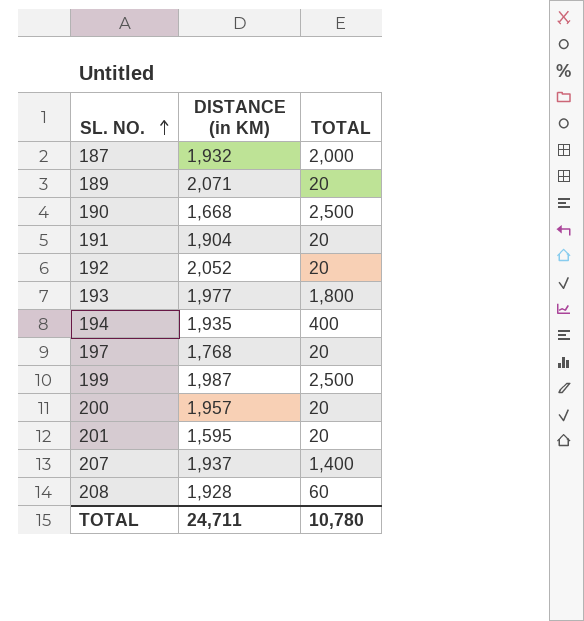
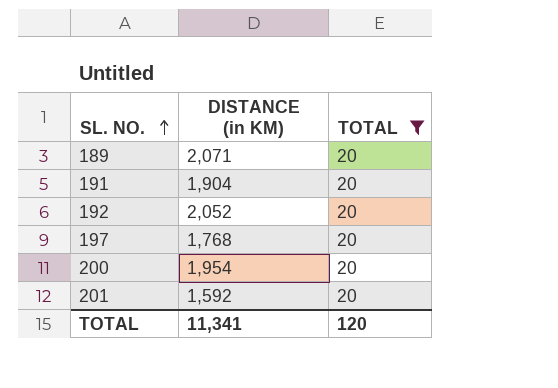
filter: none -> TOTAL = 20
200 | DISTANCE (in KM): 1,957 -> 1,954
201 | DISTANCE (in KM): 1,595 -> 1,592
TOTAL | DISTANCE (in KM): 24,711 -> 11,341
TOTAL | TOTAL: 10,780 -> 120

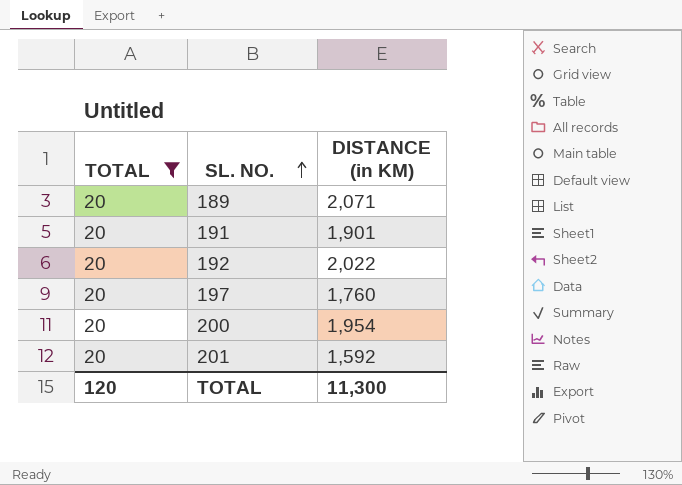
column TOTAL | position: 3 -> 1
191 | DISTANCE (in KM): 1,904 -> 1,901
192 | DISTANCE (in KM): 2,052 -> 2,022
197 | DISTANCE (in KM): 1,768 -> 1,760
TOTAL | DISTANCE (in KM): 11,341 -> 11,300

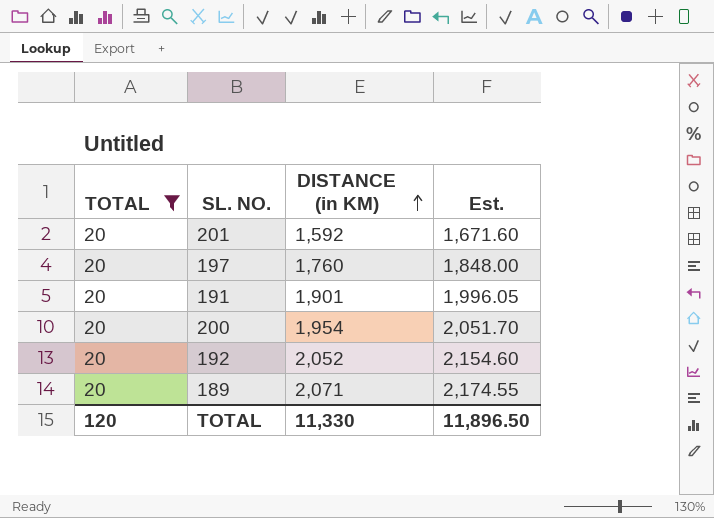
row order: SL. NO. ascending -> DISTANCE (in KM) ascending
column Est. | formula: none -> [DISTANCE (in KM)] * 1.05
192 | DISTANCE (in KM): 2,022 -> 2,052
TOTAL | DISTANCE (in KM): 11,300 -> 11,330

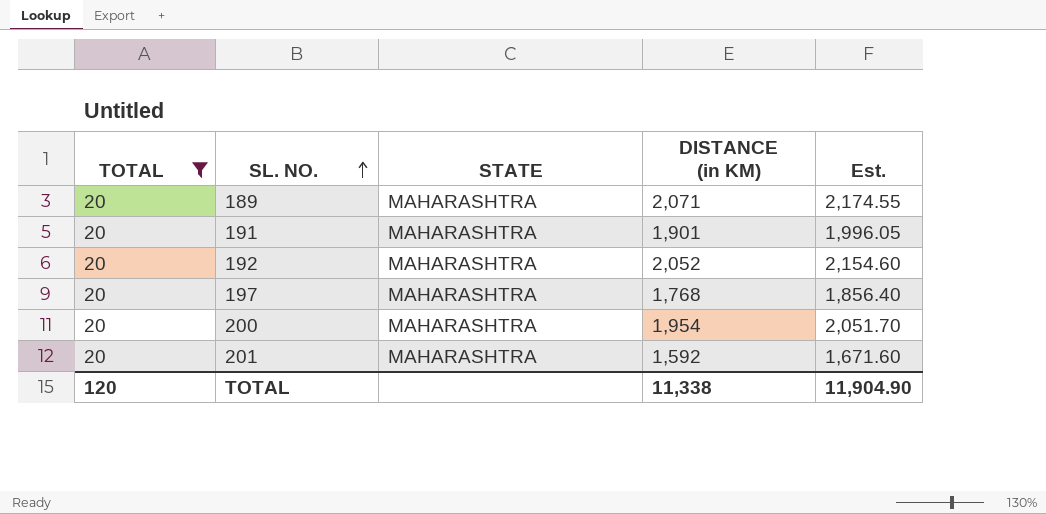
row order: DISTANCE (in KM) ascending -> SL. NO. ascending
column STATE | position: none -> 3
197 | DISTANCE (in KM): 1,760 -> 1,768
197 | Est.: 1,848.00 -> 1,856.40
TOTAL | DISTANCE (in KM): 11,330 -> 11,338
TOTAL | Est.: 11,896.50 -> 11,904.90

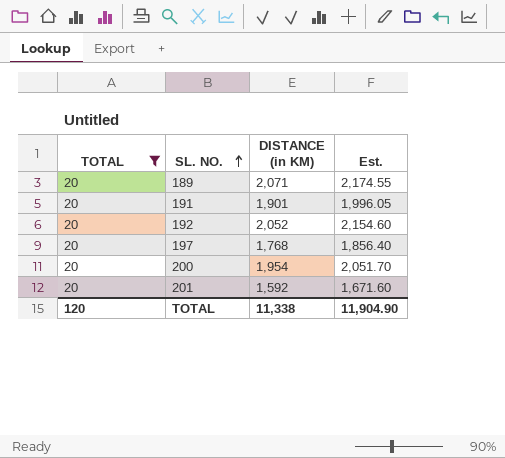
column STATE | position: 3 -> none

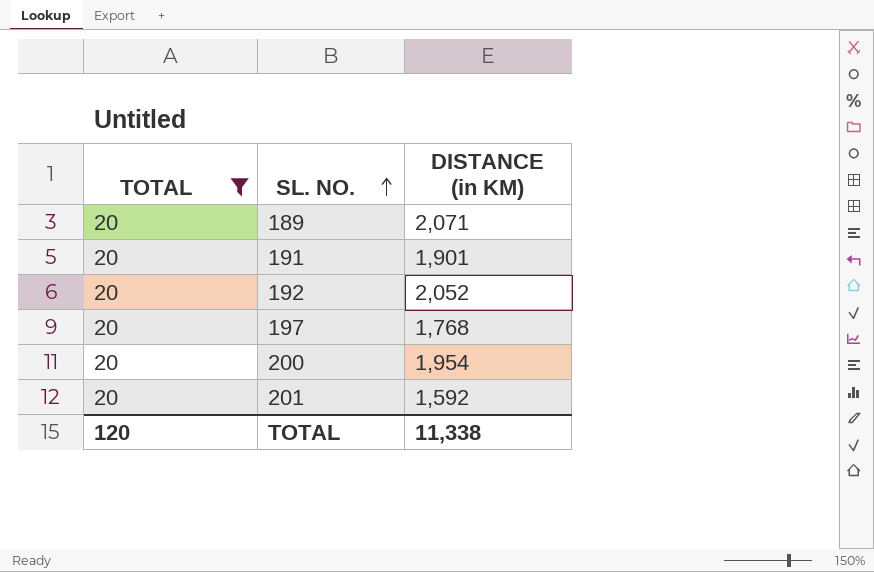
column Est. | formula: [DISTANCE (in KM)] * 1.05 -> none

